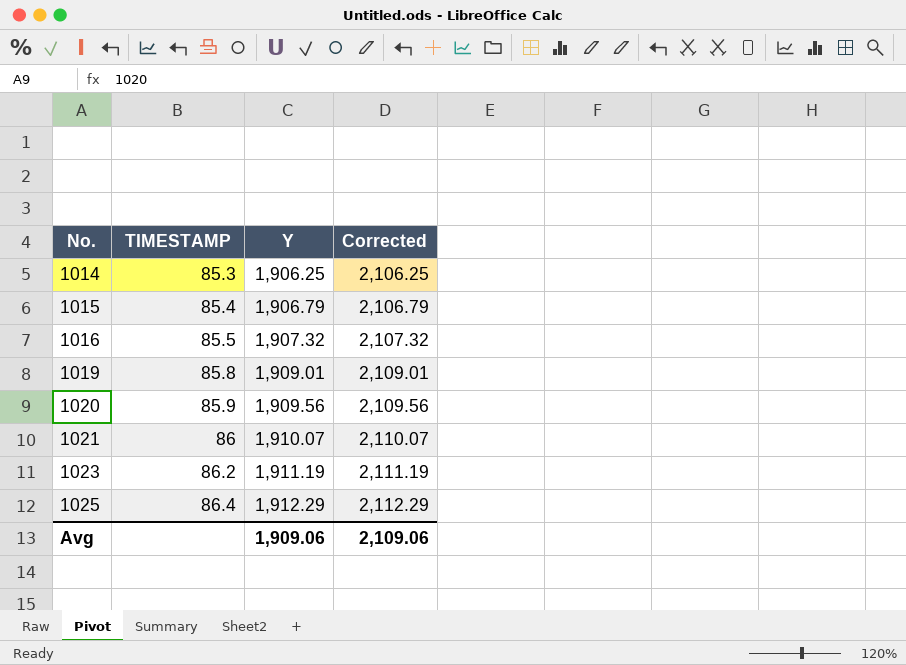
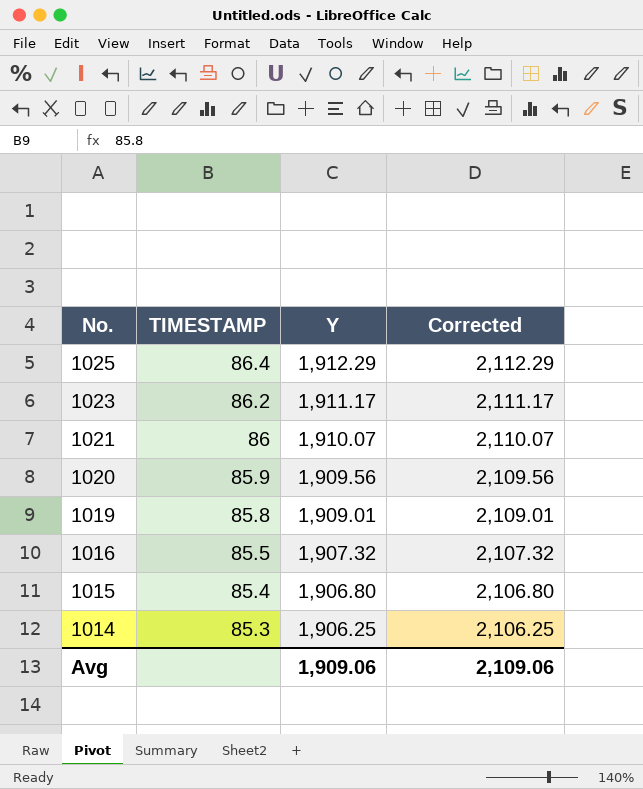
row order: No. ascending -> No. descending
1023 | Y: 1,911.19 -> 1,911.17
1023 | Corrected: 2,111.19 -> 2,111.17
1015 | Y: 1,906.79 -> 1,906.80
1015 | Corrected: 2,106.79 -> 2,106.80

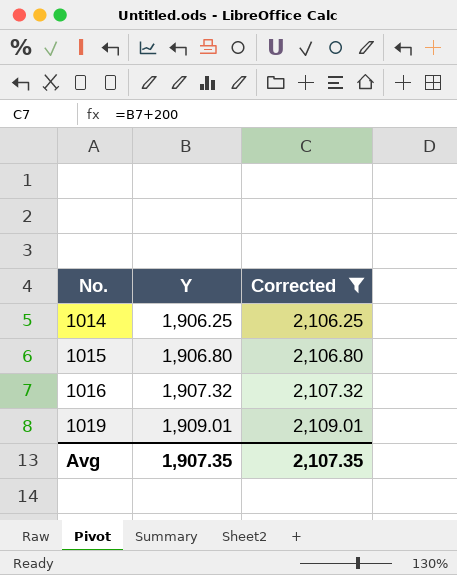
filter: none -> Corrected <= 2,109.01
row order: No. descending -> No. ascending
column TIMESTAMP | position: 2 -> none
Avg | Y: 1,909.06 -> 1,907.35
Avg | Corrected: 2,109.06 -> 2,107.35

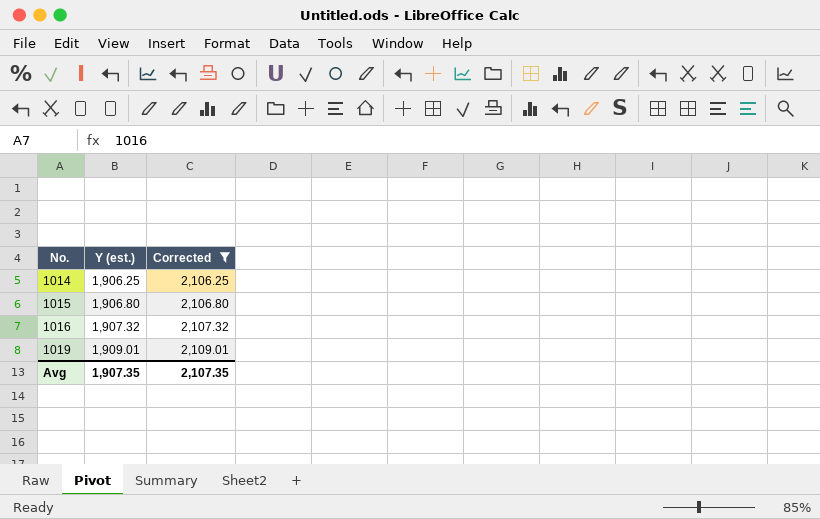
column name: Y -> Y (est.)

